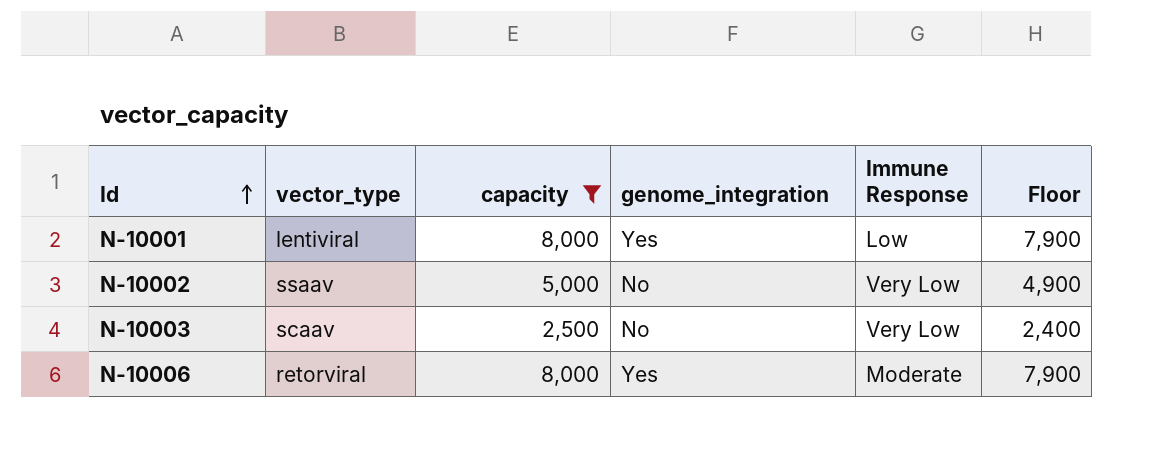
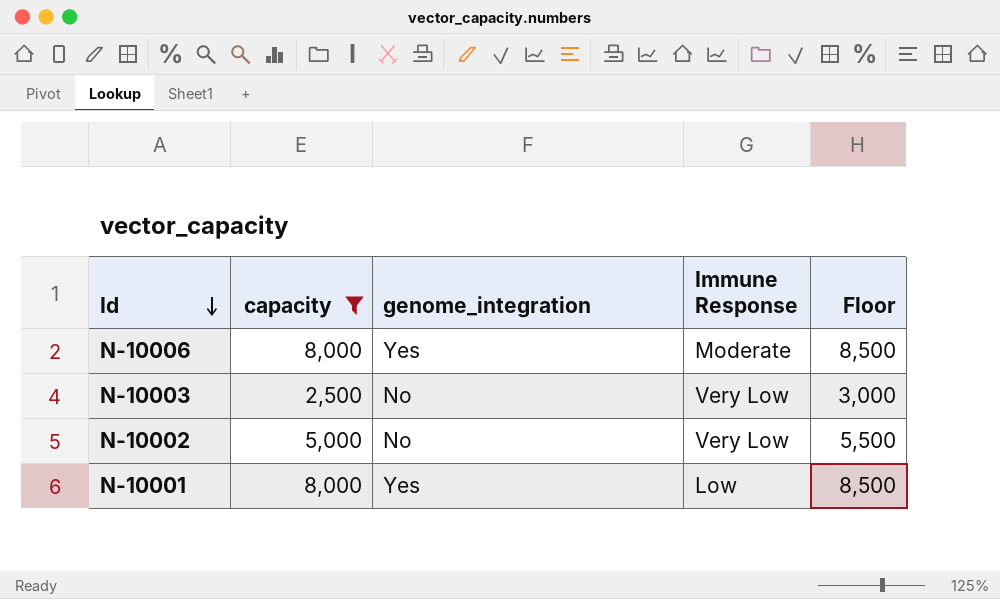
row order: Id ascending -> Id descending
column vector_type | position: 2 -> none
column Floor | formula: [capacity] - 100 -> [capacity] + 500

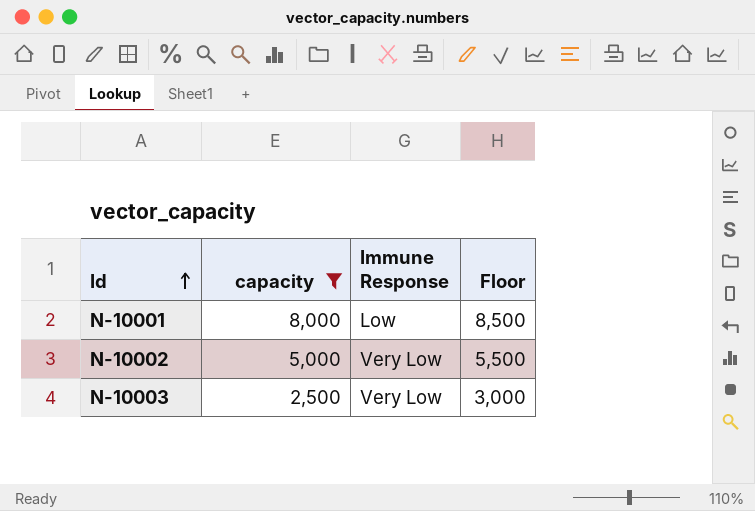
row order: Id descending -> Id ascending
column genome_integration | position: 3 -> none
row N-10006: 8,000 | Yes | Moderate | 8,500 -> none

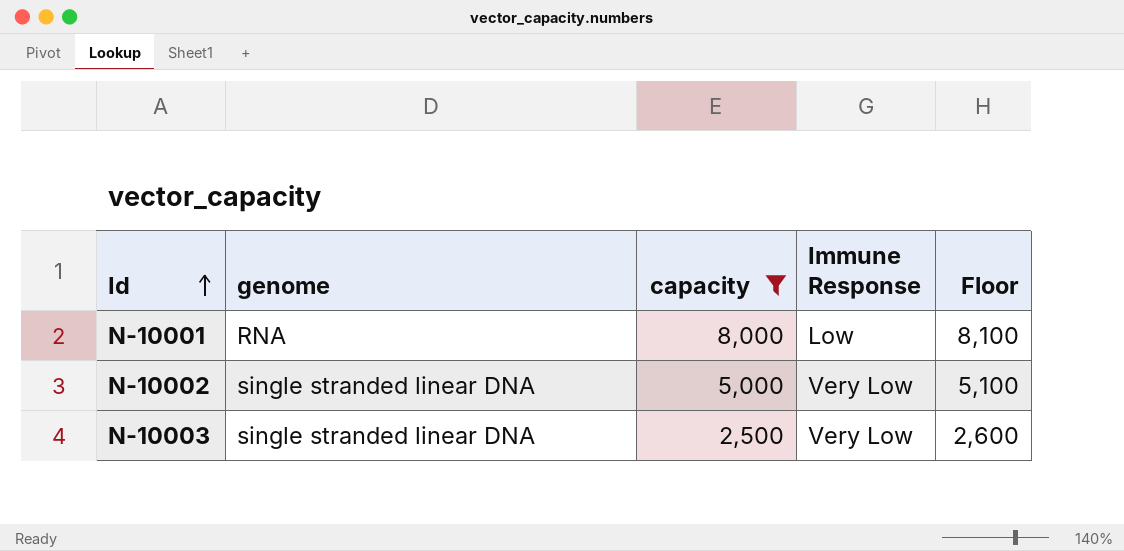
column genome | position: none -> 2
column Floor | formula: [capacity] + 500 -> [capacity] + 100

